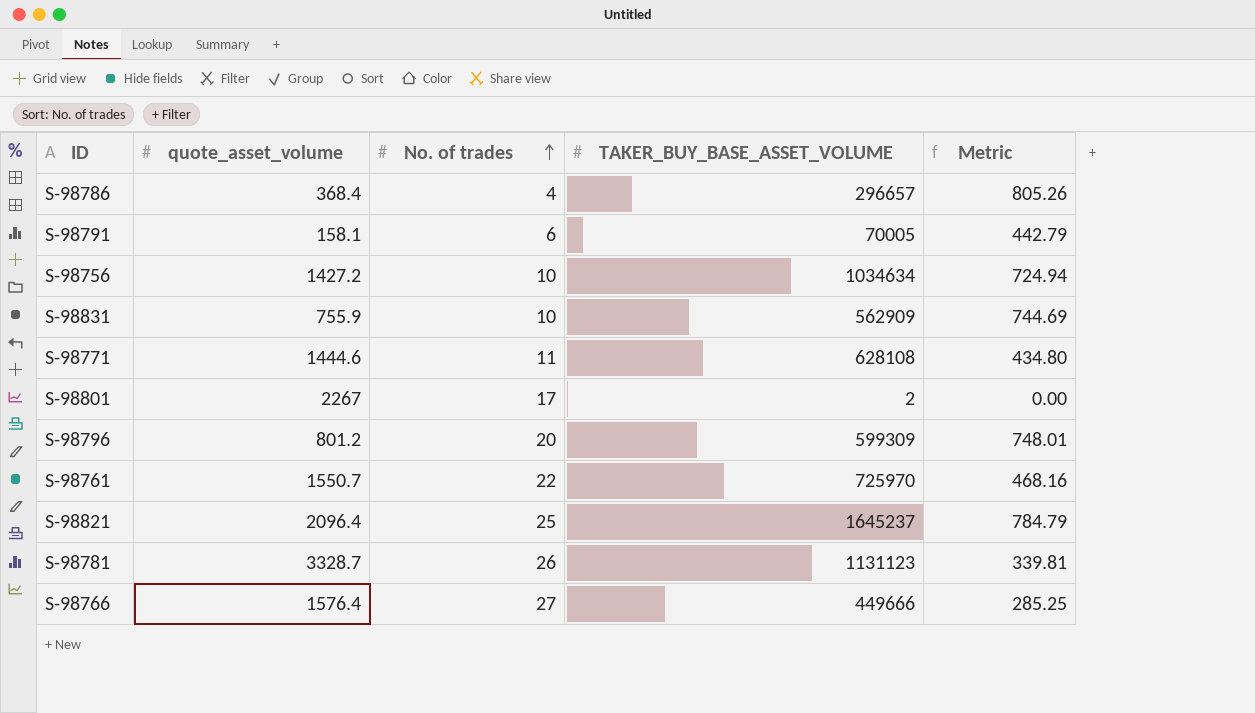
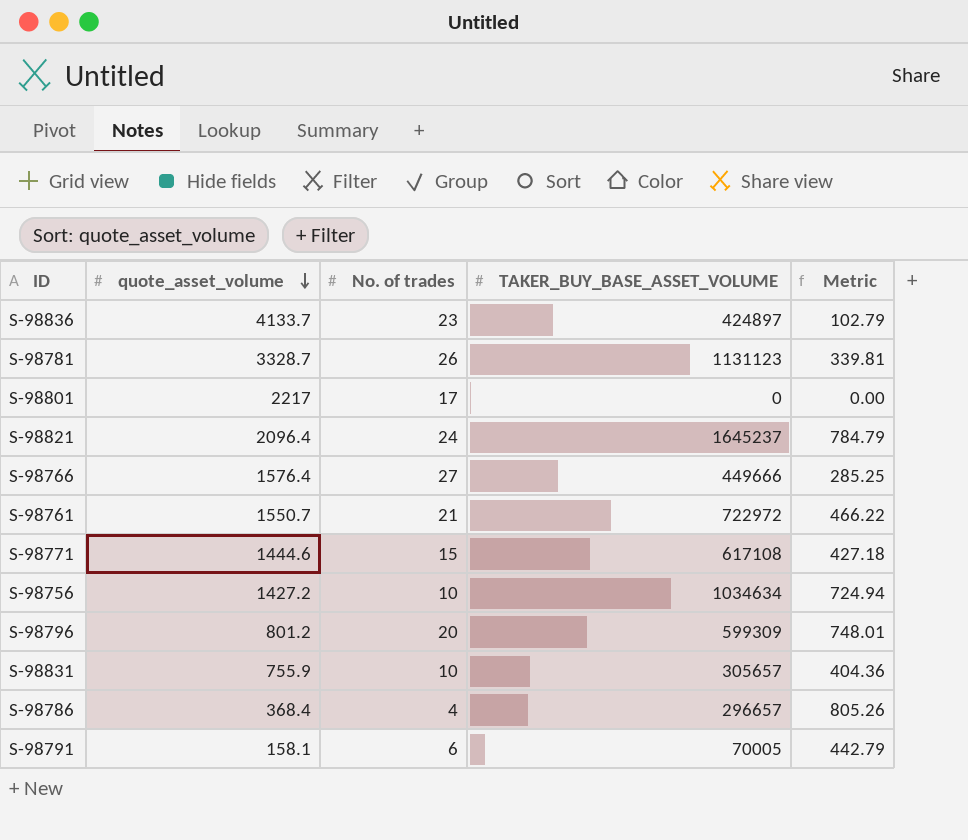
row order: No. of trades ascending -> quote_asset_volume descending
row S-98836: none -> 4133.7 | 23 | 424897 | 102.79
S-98801 | quote_asset_volume: 2267 -> 2217
S-98801 | TAKER_BUY_BASE_ASSET_VOLUME: 2 -> 0
S-98821 | No. of trades: 25 -> 24
S-98761 | No. of trades: 22 -> 21
S-98761 | TAKER_BUY_BASE_ASSET_VOLUME: 725970 -> 722972
S-98761 | Metric: 468.16 -> 466.22
S-98771 | No. of trades: 11 -> 15
S-98771 | TAKER_BUY_BASE_ASSET_VOLUME: 628108 -> 617108
S-98771 | Metric: 434.80 -> 427.18
S-98831 | TAKER_BUY_BASE_ASSET_VOLUME: 562909 -> 305657
S-98831 | Metric: 744.69 -> 404.36

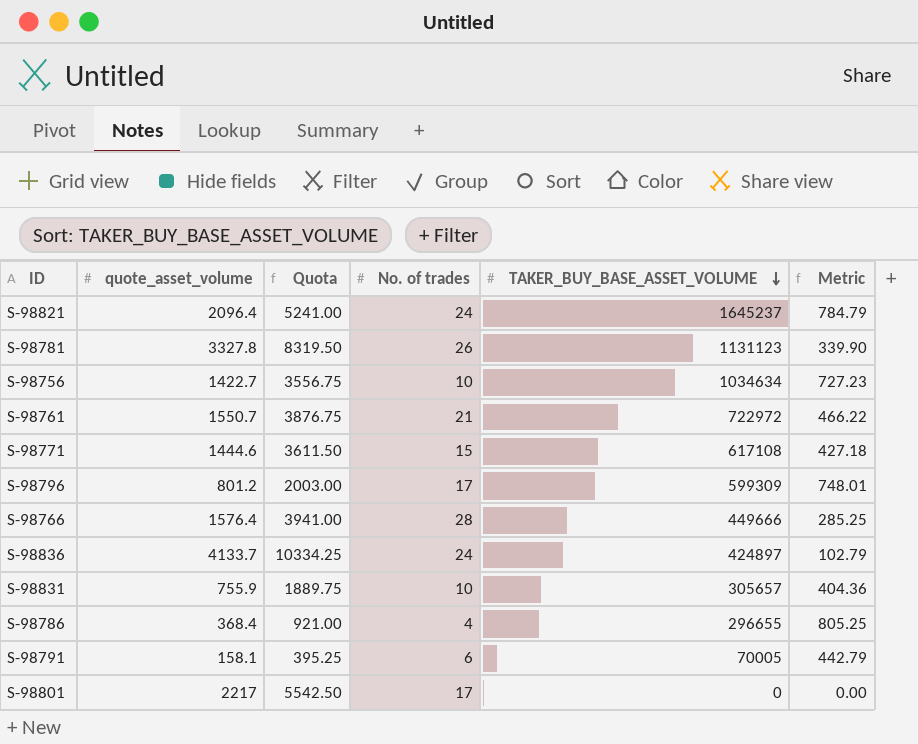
row order: quote_asset_volume descending -> TAKER_BUY_BASE_ASSET_VOLUME descending
column Quota | formula: none -> [quote_asset_volume] * 2.5
S-98781 | quote_asset_volume: 3328.7 -> 3327.8
S-98781 | Metric: 339.81 -> 339.90
S-98756 | quote_asset_volume: 1427.2 -> 1422.7
S-98756 | Metric: 724.94 -> 727.23
S-98796 | No. of trades: 20 -> 17
S-98766 | No. of trades: 27 -> 28
S-98836 | No. of trades: 23 -> 24
S-98786 | TAKER_BUY_BASE_ASSET_VOLUME: 296657 -> 296655
S-98786 | Metric: 805.26 -> 805.25

